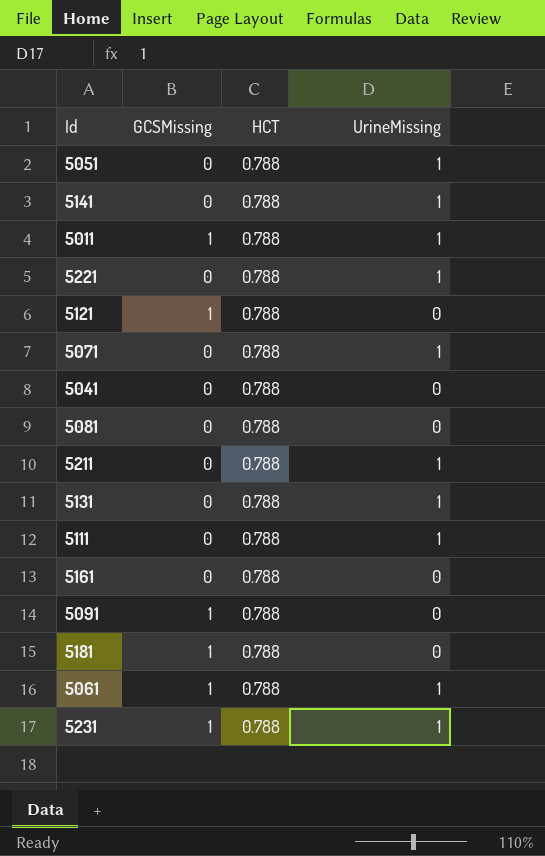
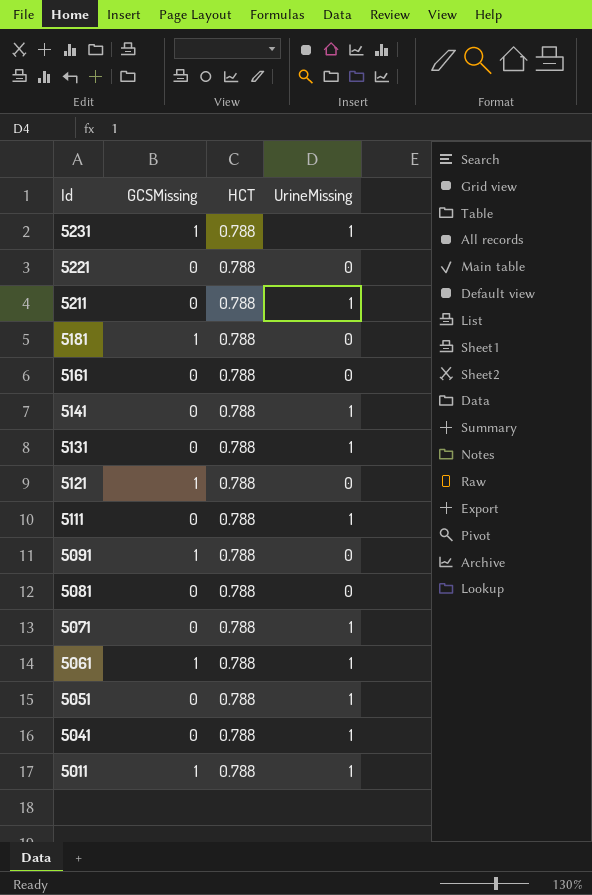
row order: none -> Id descending
5221 | UrineMissing: 1 -> 0
5041 | UrineMissing: 0 -> 1

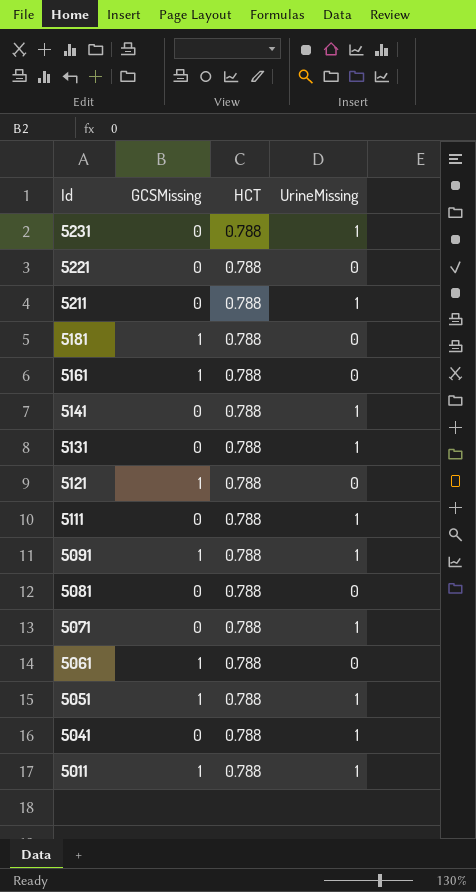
5231 | GCSMissing: 1 -> 0
5161 | GCSMissing: 0 -> 1
5091 | UrineMissing: 0 -> 1
5061 | UrineMissing: 1 -> 0
5051 | GCSMissing: 0 -> 1

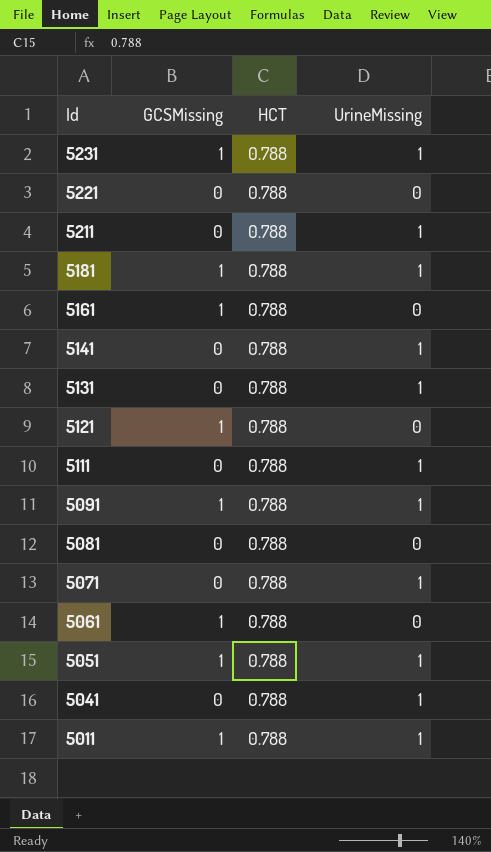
5231 | GCSMissing: 0 -> 1
5181 | UrineMissing: 0 -> 1

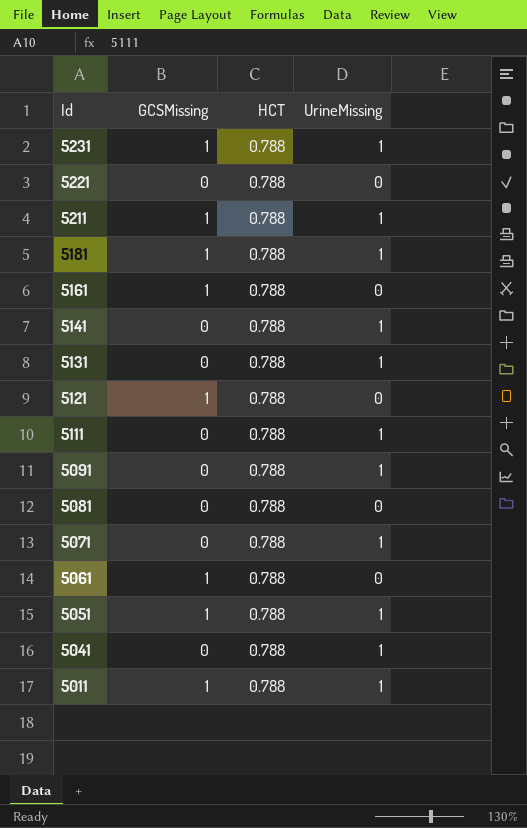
5211 | GCSMissing: 0 -> 1
5091 | GCSMissing: 1 -> 0

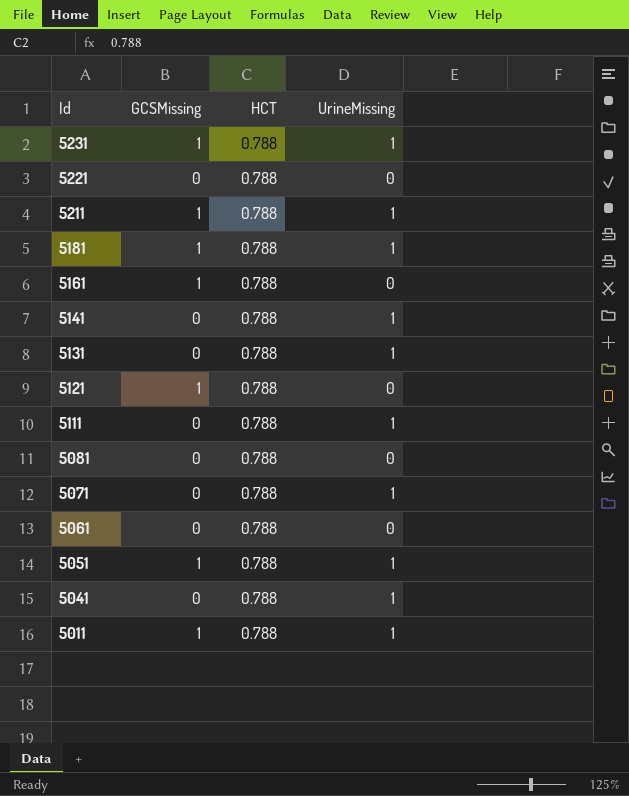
row 5091: 0 | 0.788 | 1 -> none
5061 | GCSMissing: 1 -> 0

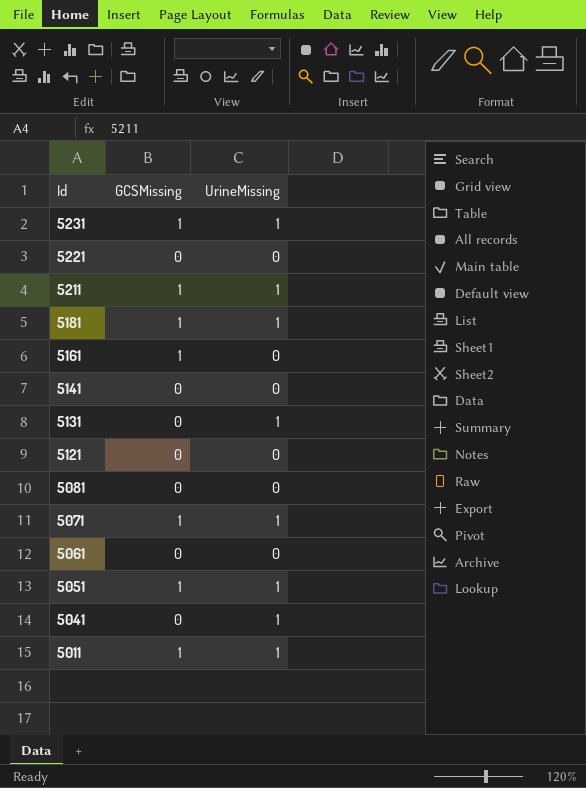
column HCT | position: 3 -> none
row 5111: 0 | 0.788 | 1 -> none
5141 | UrineMissing: 1 -> 0
5121 | GCSMissing: 1 -> 0
5071 | GCSMissing: 0 -> 1

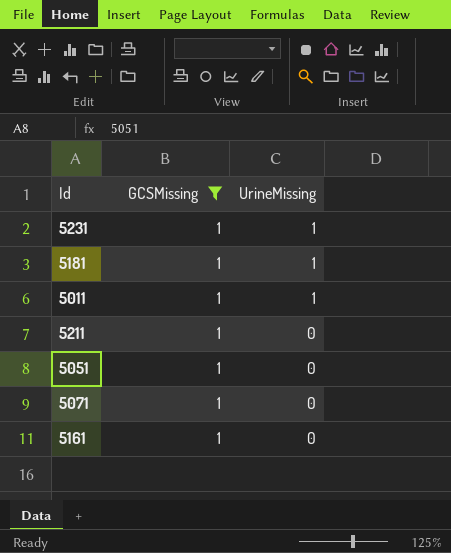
filter: none -> GCSMissing = 1
row order: Id descending -> UrineMissing descending
5211 | UrineMissing: 1 -> 0
5051 | UrineMissing: 1 -> 0
5071 | UrineMissing: 1 -> 0

